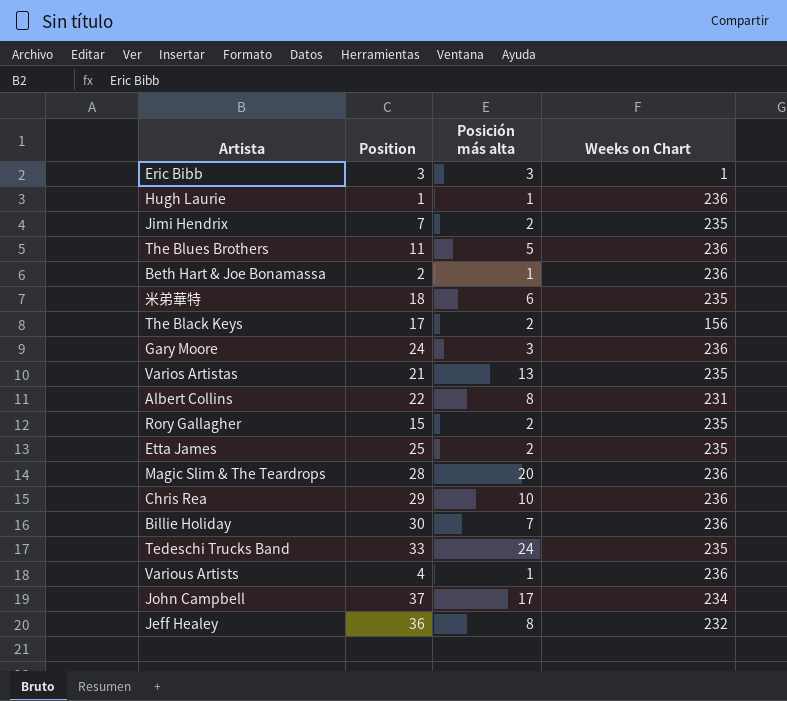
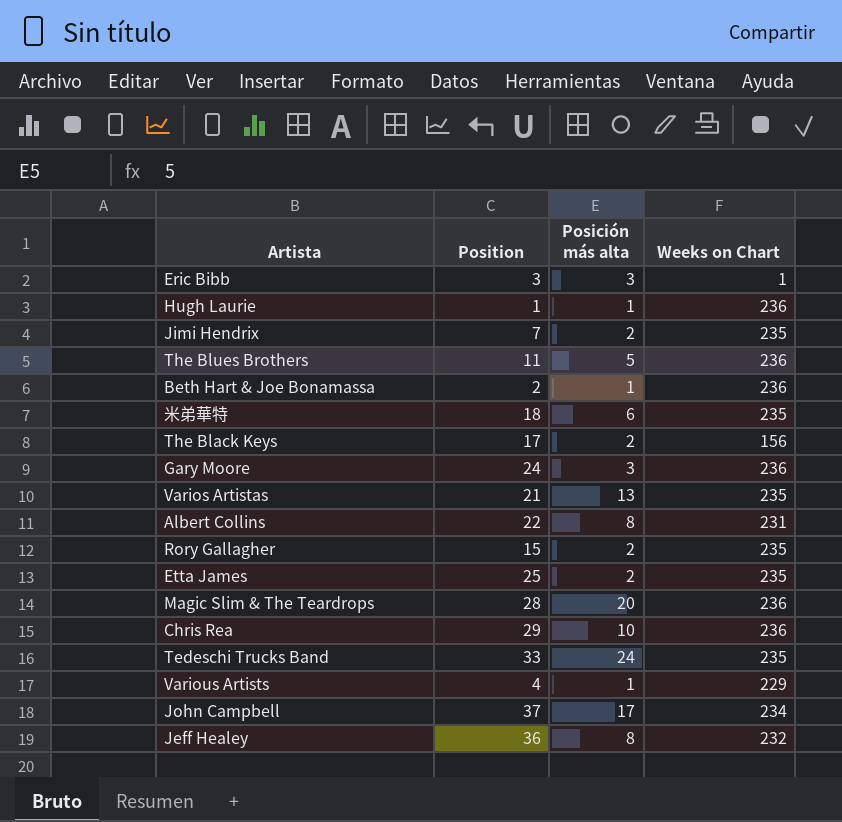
row Billie Holiday: 30 | 7 | 236 -> none
Various Artists | Weeks on Chart: 236 -> 229

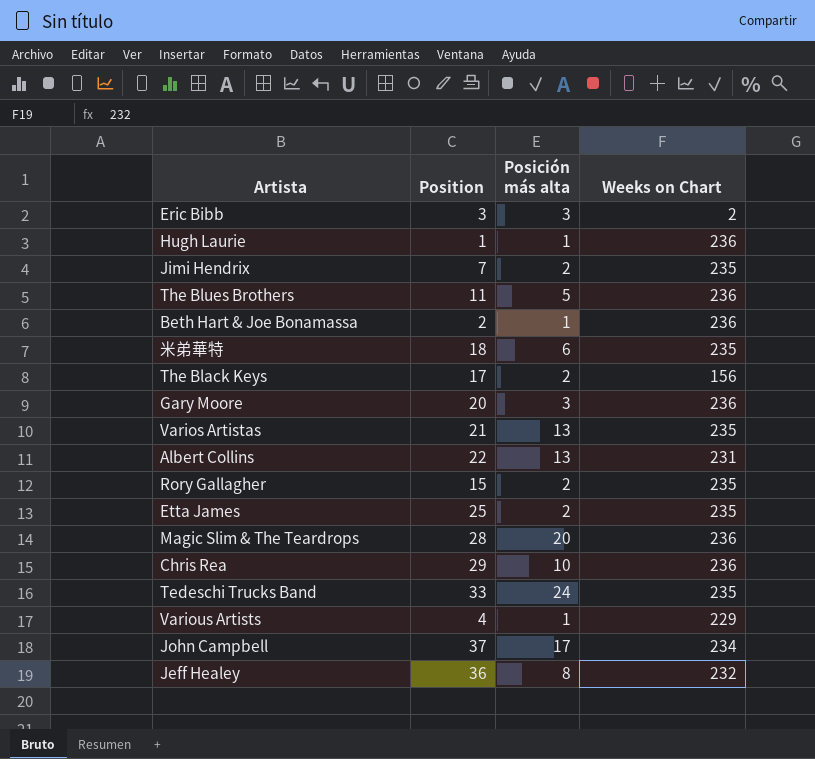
Eric Bibb | Weeks on Chart: 1 -> 2
Gary Moore | Position: 24 -> 20
Albert Collins | Posición más alta: 8 -> 13

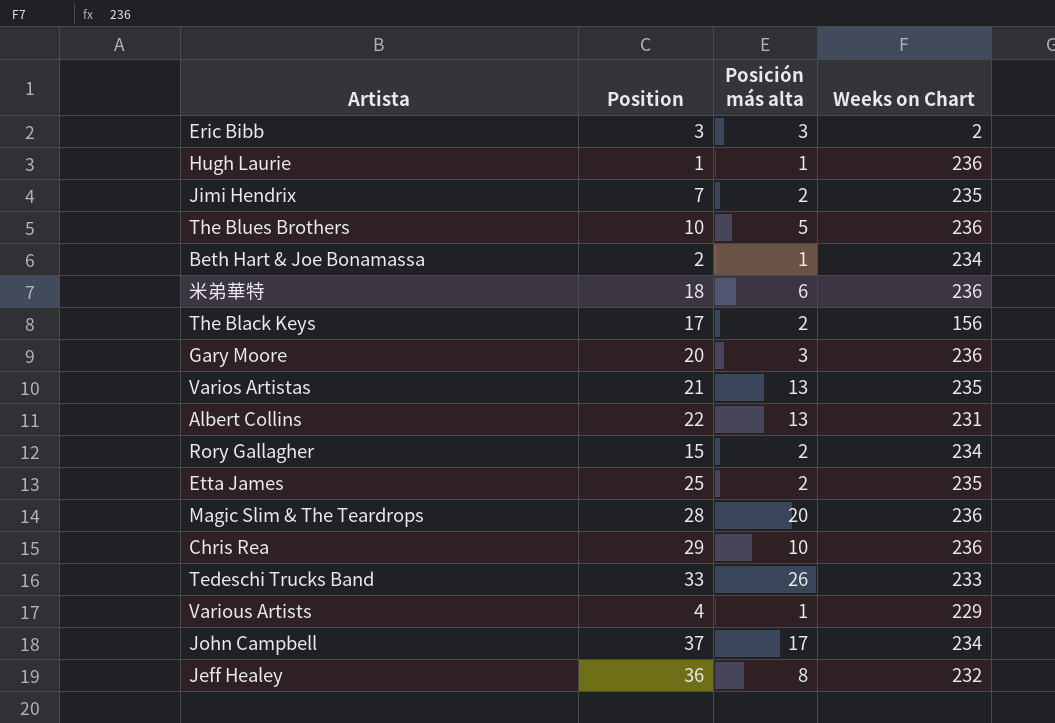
The Blues Brothers | Position: 11 -> 10
Beth Hart & Joe Bonamassa | Weeks on Chart: 236 -> 234
米弟華特 | Weeks on Chart: 235 -> 236
Rory Gallagher | Weeks on Chart: 235 -> 234
Tedeschi Trucks Band | Posición más alta: 24 -> 26
Tedeschi Trucks Band | Weeks on Chart: 235 -> 233

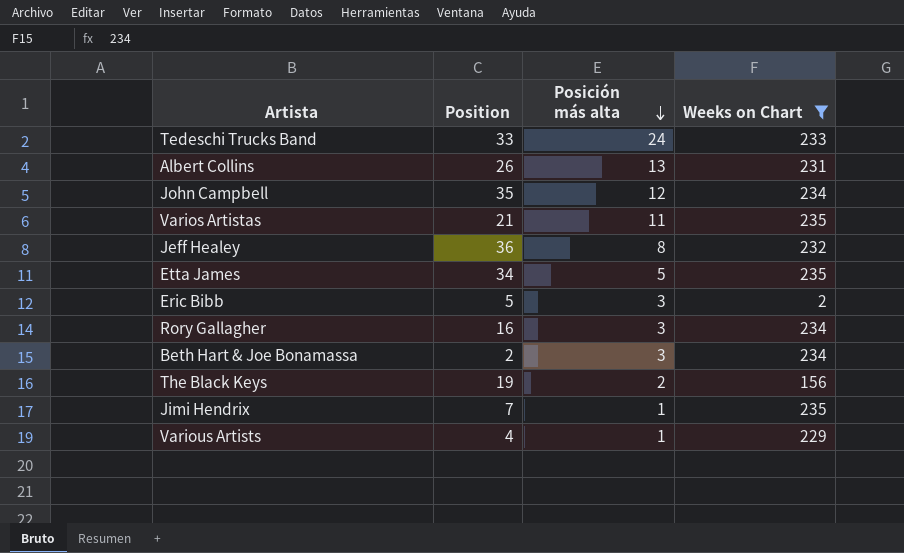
filter: none -> Weeks on Chart != 236
row order: none -> Posición más alta descending
Tedeschi Trucks Band | Posición más alta: 26 -> 24
Albert Collins | Position: 22 -> 26
John Campbell | Position: 37 -> 35
John Campbell | Posición más alta: 17 -> 12
Varios Artistas | Posición más alta: 13 -> 11
Etta James | Position: 25 -> 34
Etta James | Posición más alta: 2 -> 5
Eric Bibb | Position: 3 -> 5
Rory Gallagher | Position: 15 -> 16
Rory Gallagher | Posición más alta: 2 -> 3
Beth Hart & Joe Bonamassa | Posición más alta: 1 -> 3
The Black Keys | Position: 17 -> 19
Jimi Hendrix | Posición más alta: 2 -> 1

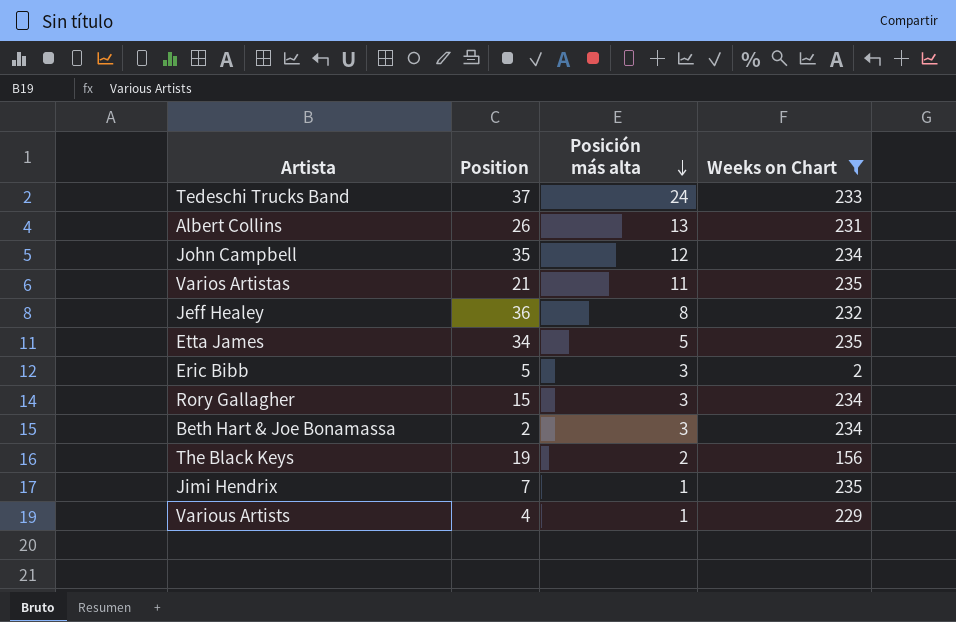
Tedeschi Trucks Band | Position: 33 -> 37
Rory Gallagher | Position: 16 -> 15

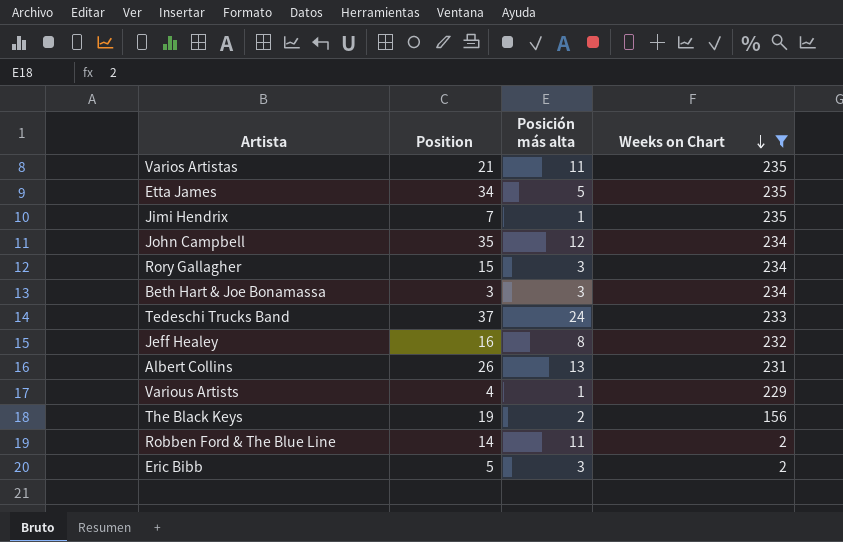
row order: Posición más alta descending -> Weeks on Chart descending
Beth Hart & Joe Bonamassa | Position: 2 -> 3
Jeff Healey | Position: 36 -> 16
row Robben Ford & The Blue Line: none -> 14 | 11 | 2

